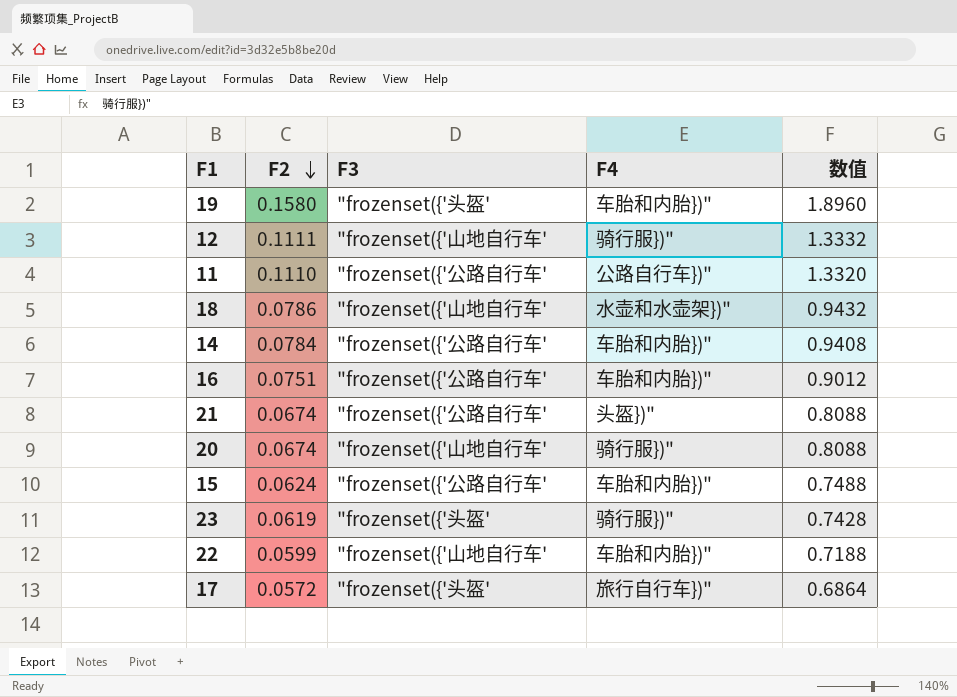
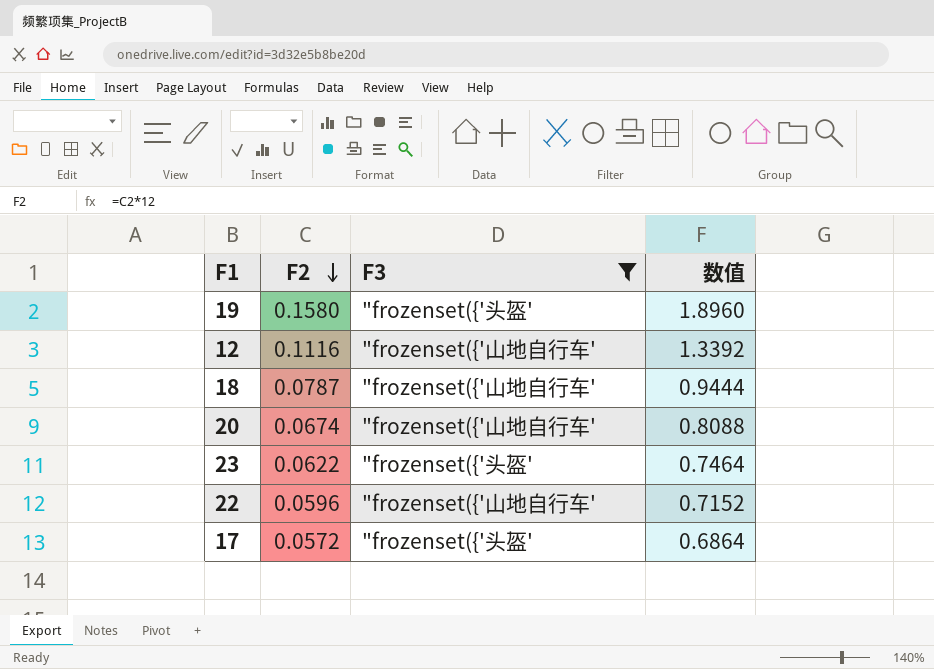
filter: none -> F3 != "frozenset({'公路自行车'
column F4 | position: 4 -> none
12 | F2: 0.1111 -> 0.1116
12 | 数值: 1.3332 -> 1.3392
18 | F2: 0.0786 -> 0.0787
18 | 数值: 0.9432 -> 0.9444
23 | F2: 0.0619 -> 0.0622
23 | 数值: 0.7428 -> 0.7464
22 | F2: 0.0599 -> 0.0596
22 | 数值: 0.7188 -> 0.7152

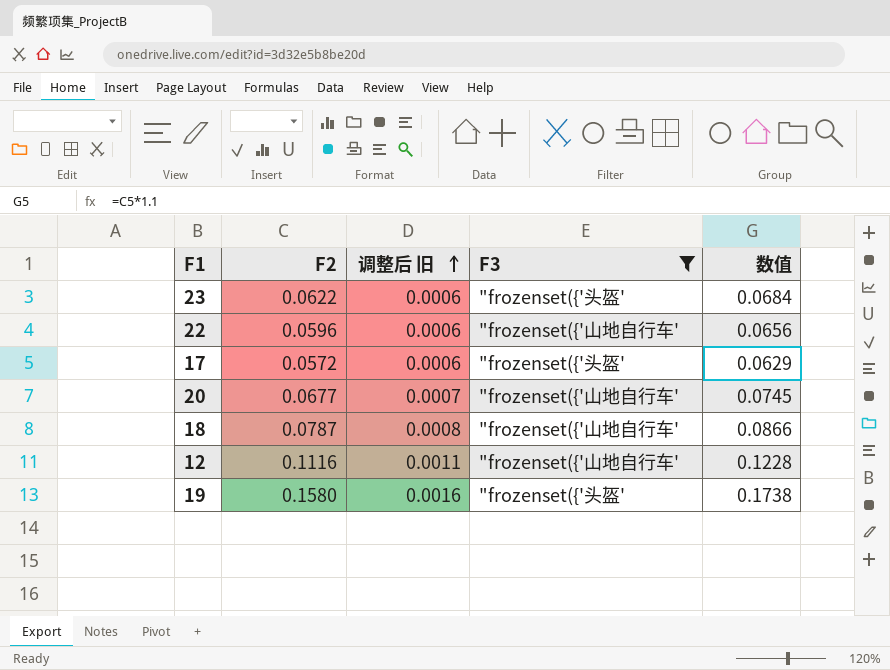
row order: F2 descending -> 调整后 旧 ascending
column 调整后 旧 | formula: none -> [F2] * 0.01
column 数值 | formula: [F2] * 12 -> [F2] * 1.1
20 | F2: 0.0674 -> 0.0677

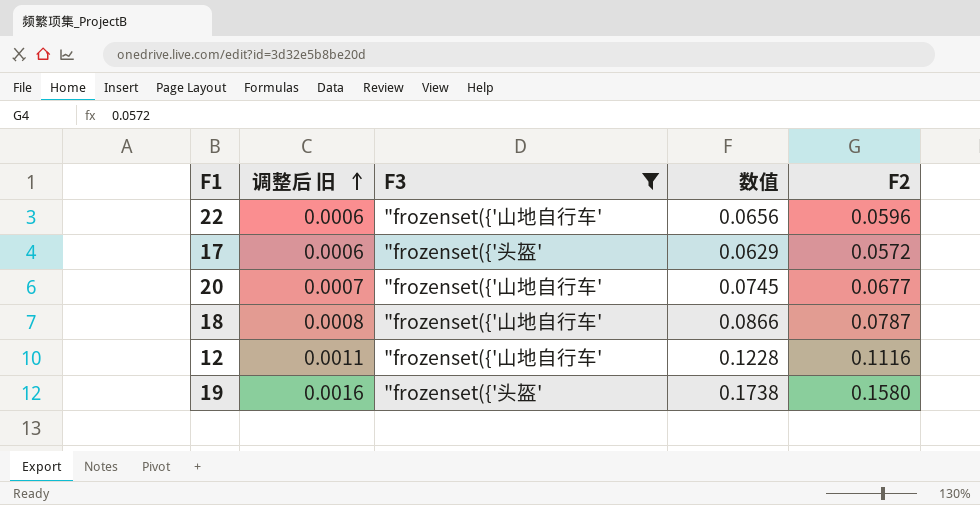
column F2 | position: 2 -> 5
row 23: 0.0622 | 0.0006 | "frozenset({'头盔' | 0.0684 -> none

